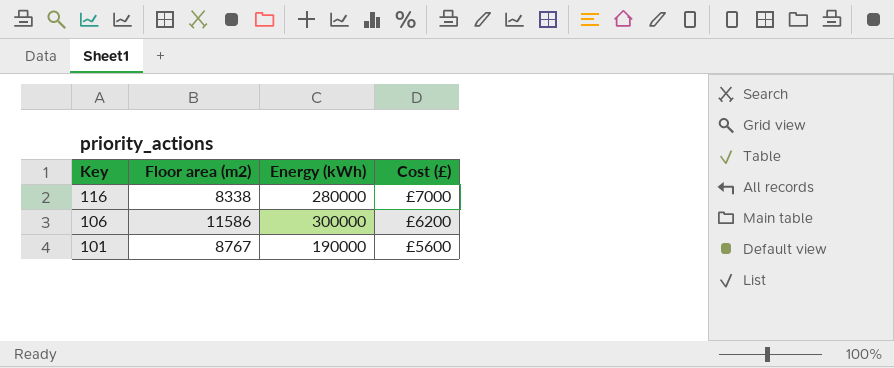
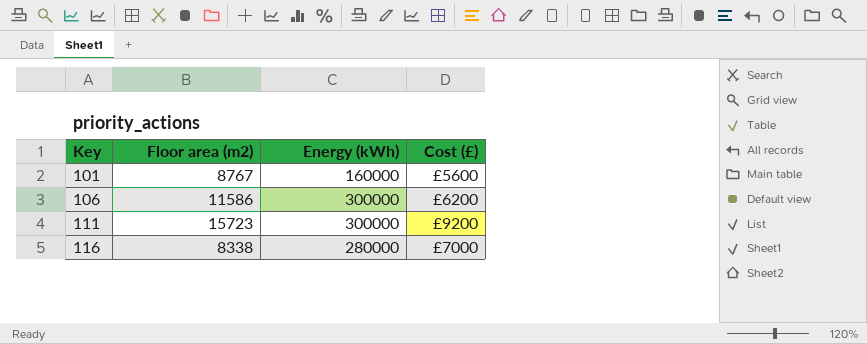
row order: Key descending -> Key ascending
101 | Energy (kWh): 190000 -> 160000
row 111: none -> 15723 | 300000 | £9200

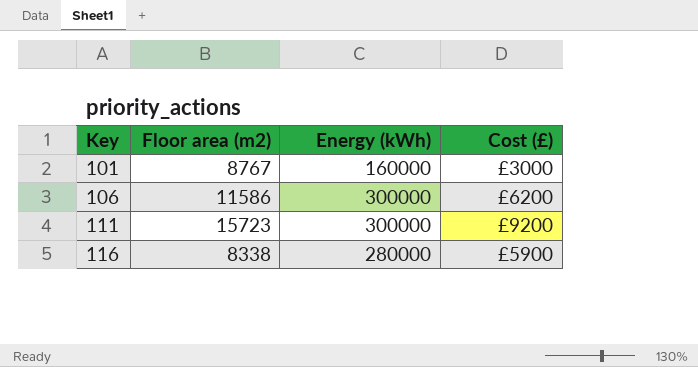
101 | Cost (£): £5600 -> £3000
116 | Cost (£): £7000 -> £5900

